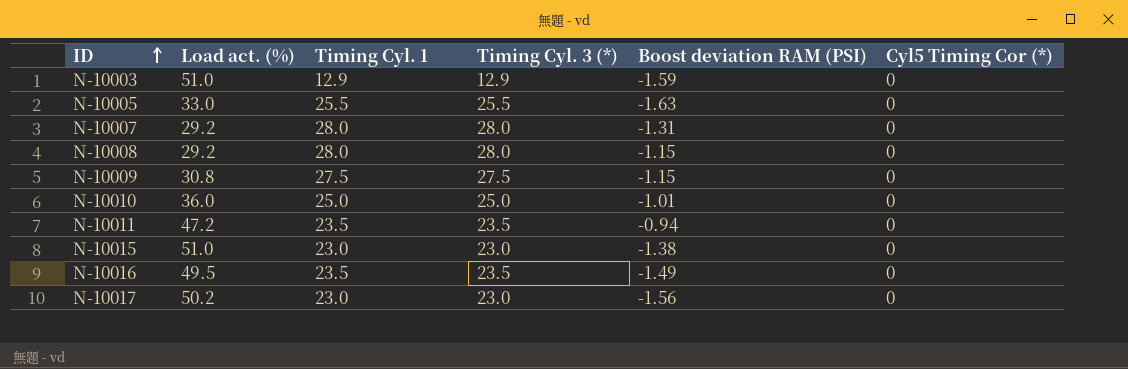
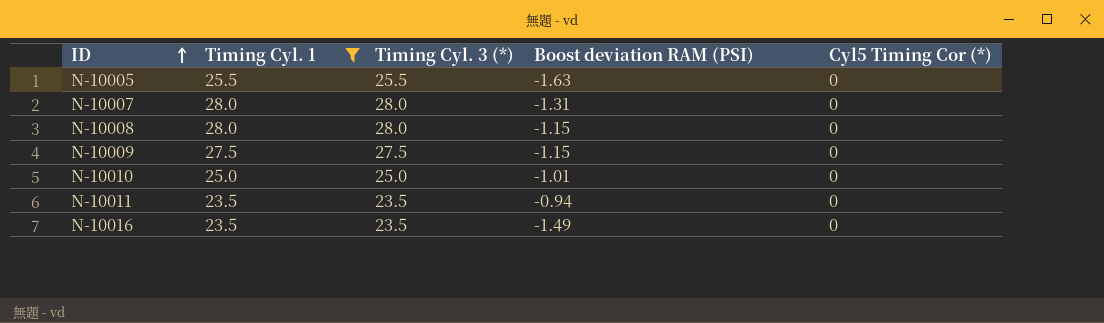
filter: none -> Timing Cyl. 1 >= 23.5
column Load act. (%) | position: 2 -> none

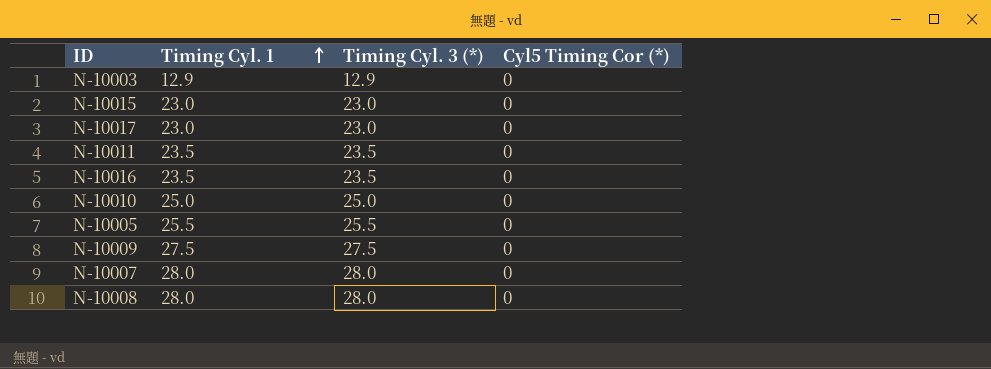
filter: Timing Cyl. 1 >= 23.5 -> none
row order: ID ascending -> Timing Cyl. 1 ascending
column Boost deviation RAM (PSI) | position: 4 -> none

